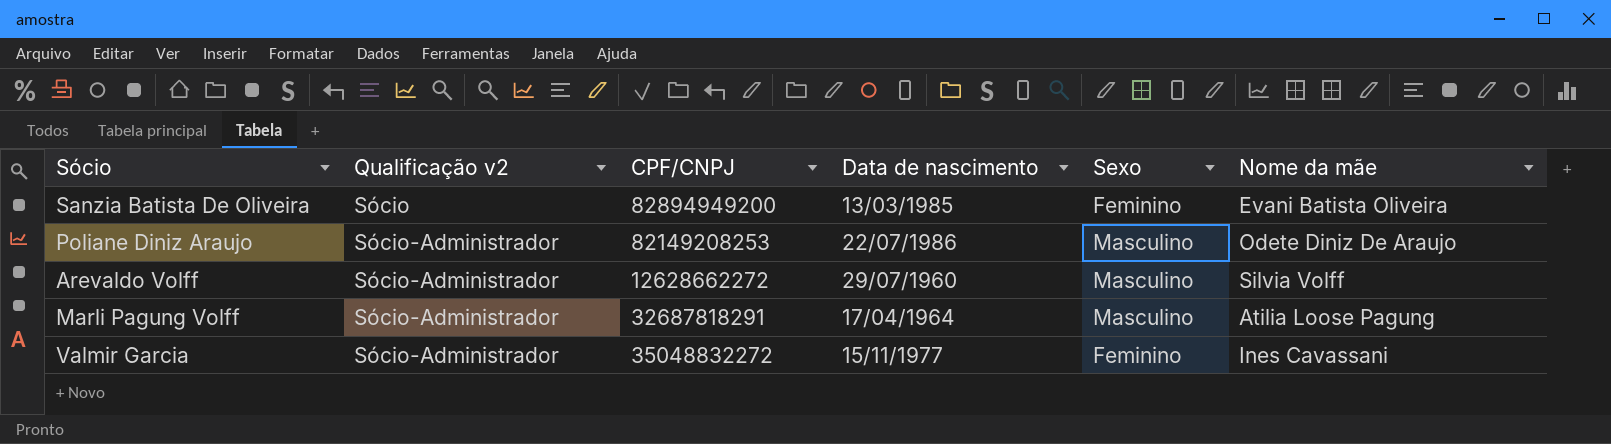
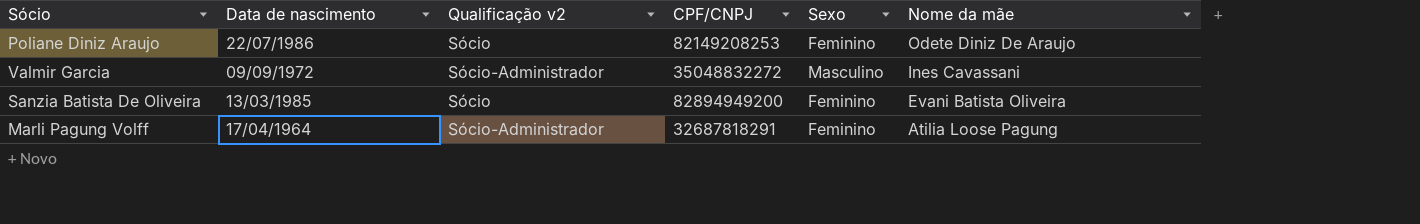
row order: Qualificação v2 ascending -> Nome da mãe descending
column Data de nascimento | position: 4 -> 2
row Arevaldo Volff: Sócio-Administrador | 12628662272 | 29/07/1960 | Masculino | Silvia Volff -> none
Poliane Diniz Araujo | Qualificação v2: Sócio-Administrador -> Sócio
Poliane Diniz Araujo | Sexo: Masculino -> Feminino
Valmir Garcia | Data de nascimento: 15/11/1977 -> 09/09/1972
Valmir Garcia | Sexo: Feminino -> Masculino
Marli Pagung Volff | Sexo: Masculino -> Feminino

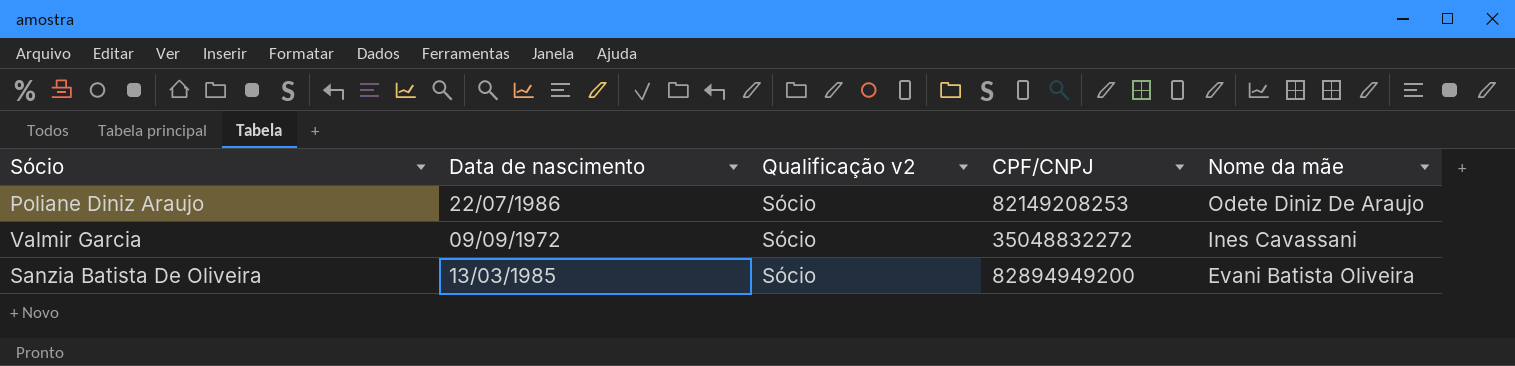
column Sexo | position: 5 -> none
row Marli Pagung Volff: 17/04/1964 | Sócio-Administrador | 32687818291 | Feminino | Atilia Loose Pagung -> none
Valmir Garcia | Qualificação v2: Sócio-Administrador -> Sócio

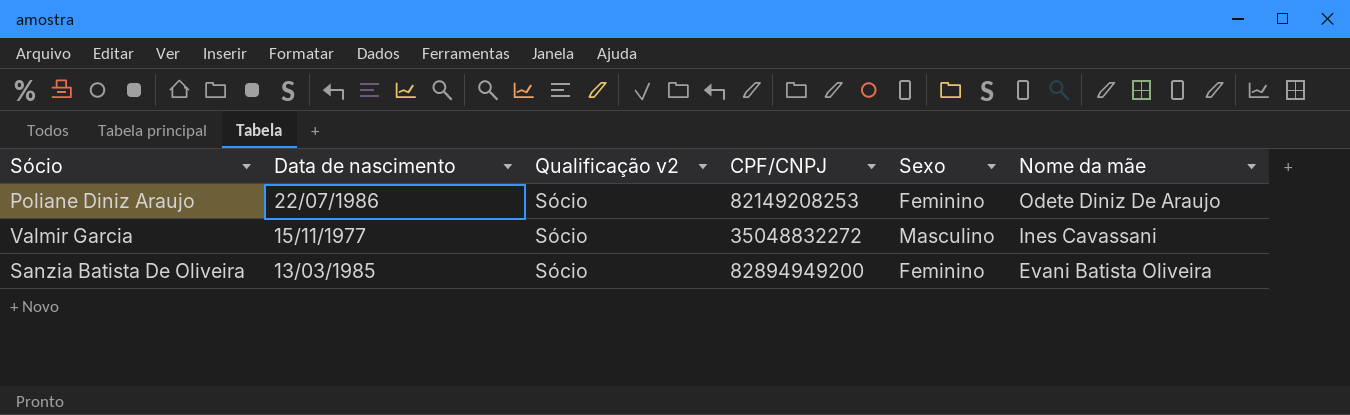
column Sexo | position: none -> 5
Valmir Garcia | Data de nascimento: 09/09/1972 -> 15/11/1977

